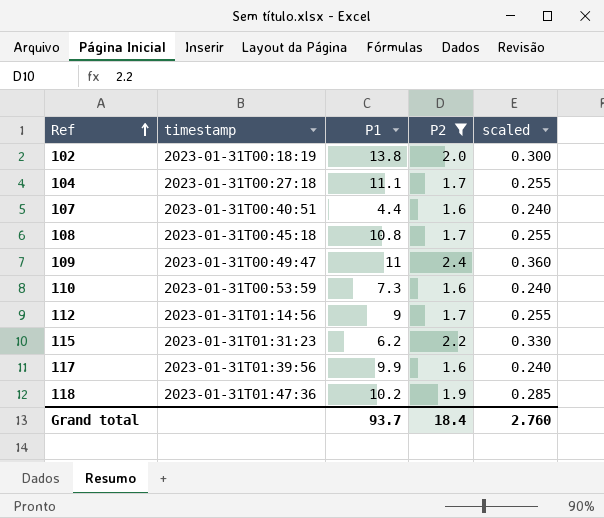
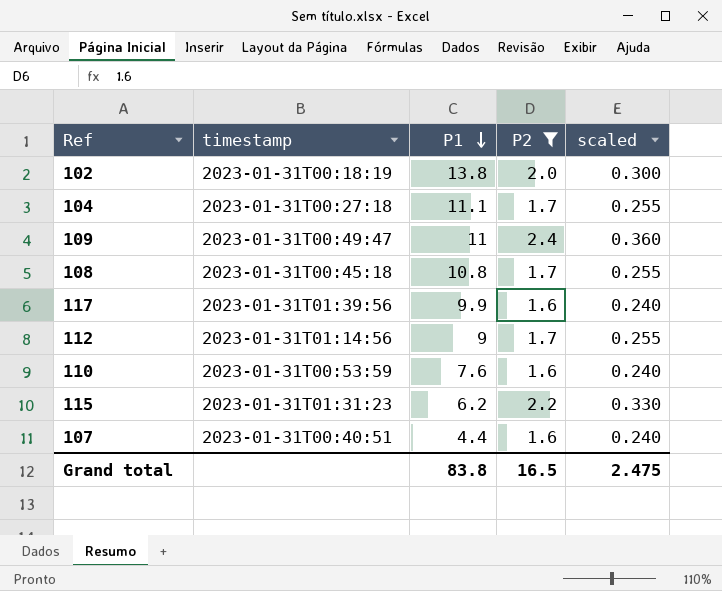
row order: Ref ascending -> P1 descending
row 118: 2023-01-31T01:47:36 | 10.2 | 1.9 | 0.285 -> none
110 | P1: 7.3 -> 7.6
Grand total | P1: 93.7 -> 83.8
Grand total | P2: 18.4 -> 16.5
Grand total | scaled: 2.760 -> 2.475

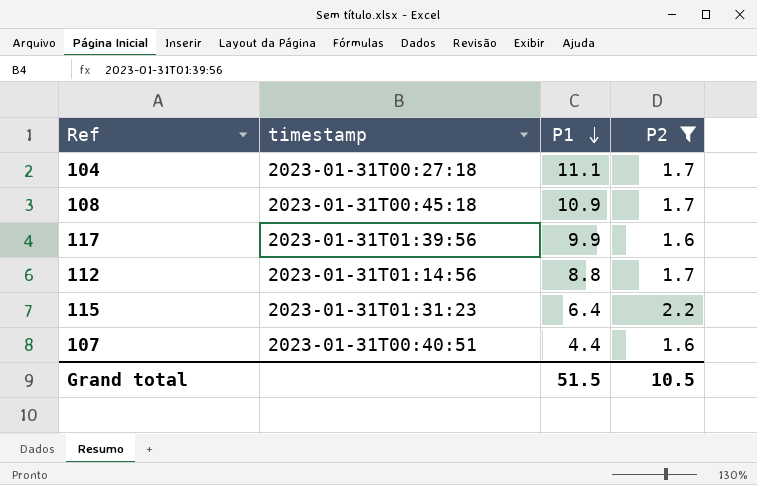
column scaled | formula: [P2] * 0.15 -> none
row 102: 2023-01-31T00:18:19 | 13.8 | 2.0 | 0.300 -> none
row 109: 2023-01-31T00:49:47 | 11 | 2.4 | 0.360 -> none
row 110: 2023-01-31T00:53:59 | 7.6 | 1.6 | 0.240 -> none
108 | P1: 10.8 -> 10.9
112 | P1: 9 -> 8.8
115 | P1: 6.2 -> 6.4
Grand total | P1: 83.8 -> 51.5
Grand total | P2: 16.5 -> 10.5

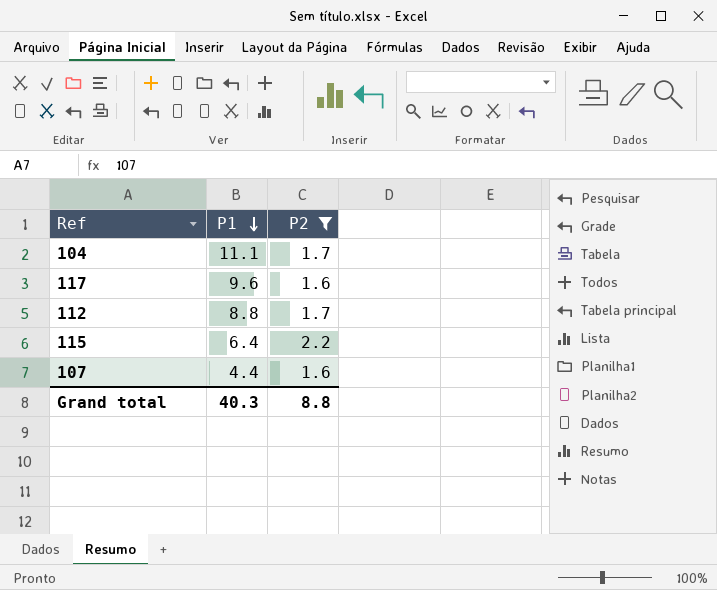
column timestamp | position: 2 -> none
row 108: 2023-01-31T00:45:18 | 10.9 | 1.7 -> none
117 | P1: 9.9 -> 9.6
Grand total | P1: 51.5 -> 40.3
Grand total | P2: 10.5 -> 8.8

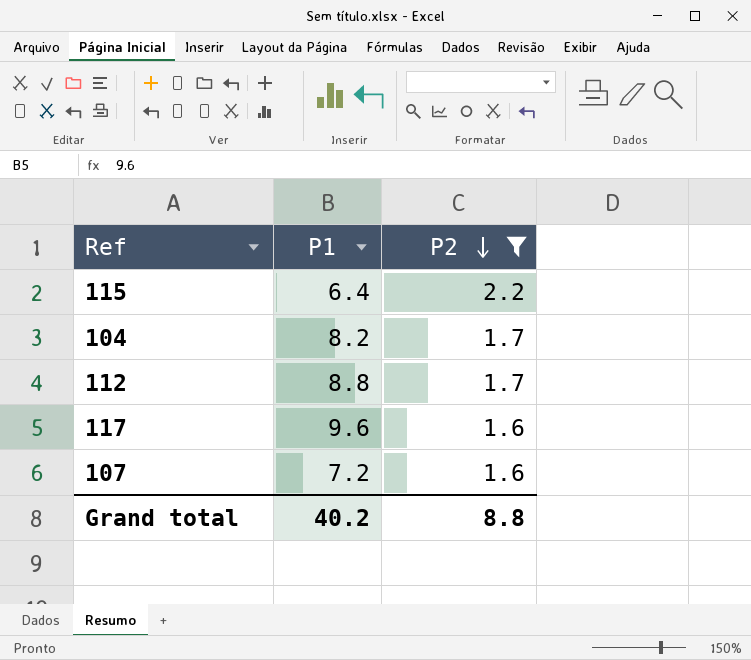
row order: P1 descending -> P2 descending
104 | P1: 11.1 -> 8.2
107 | P1: 4.4 -> 7.2
Grand total | P1: 40.3 -> 40.2

